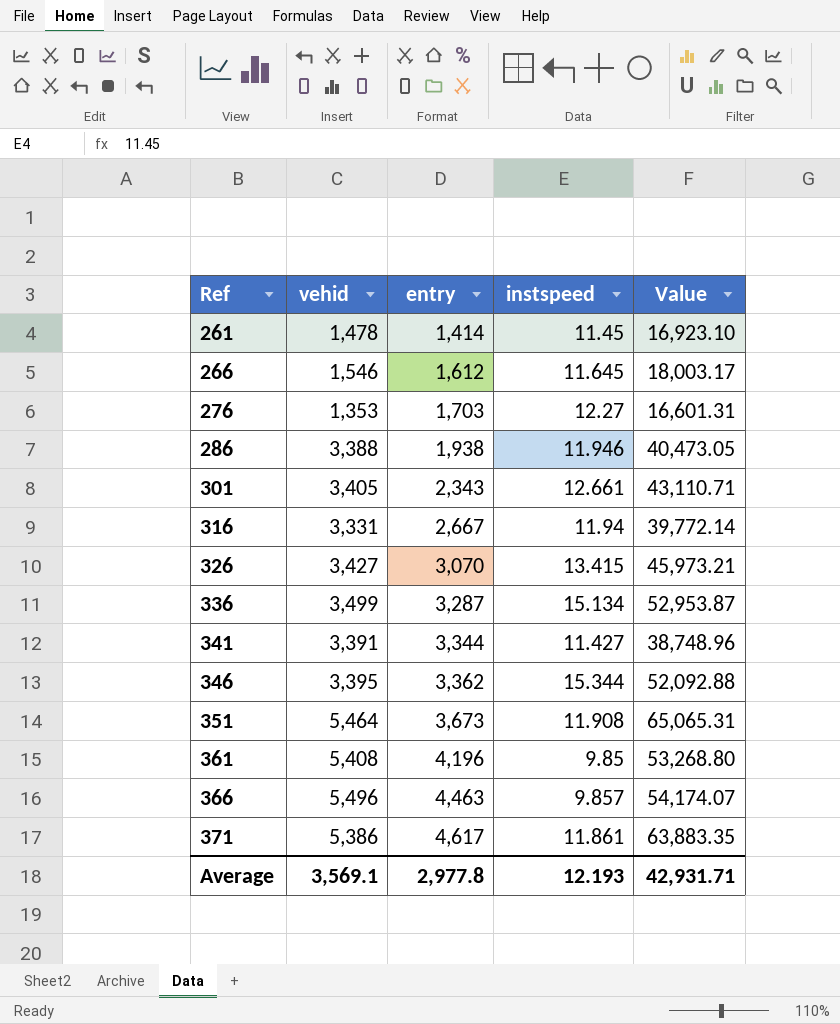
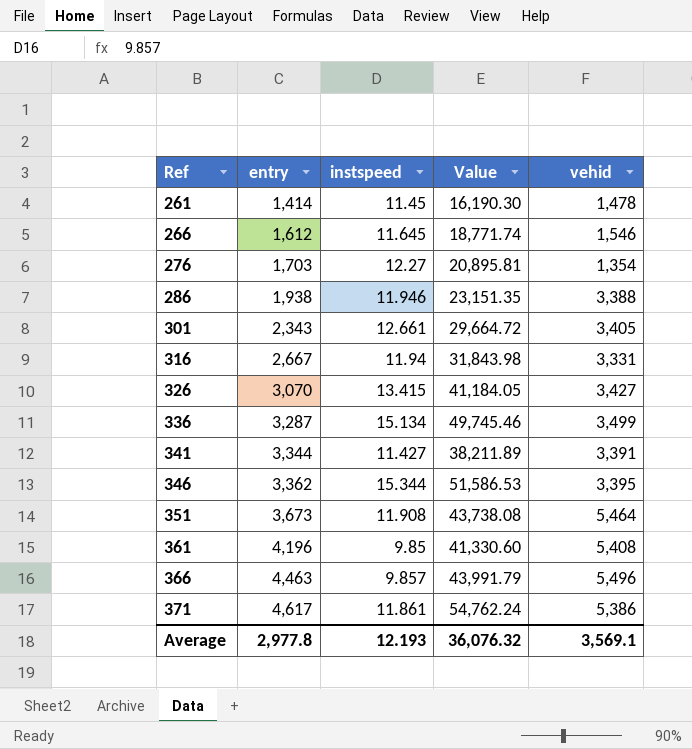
column Value | formula: [vehid] * [instspeed] -> [entry] * [instspeed]
column vehid | position: 2 -> 5
276 | vehid: 1,353 -> 1,354
Average | Value: 42,931.71 -> 36,076.32

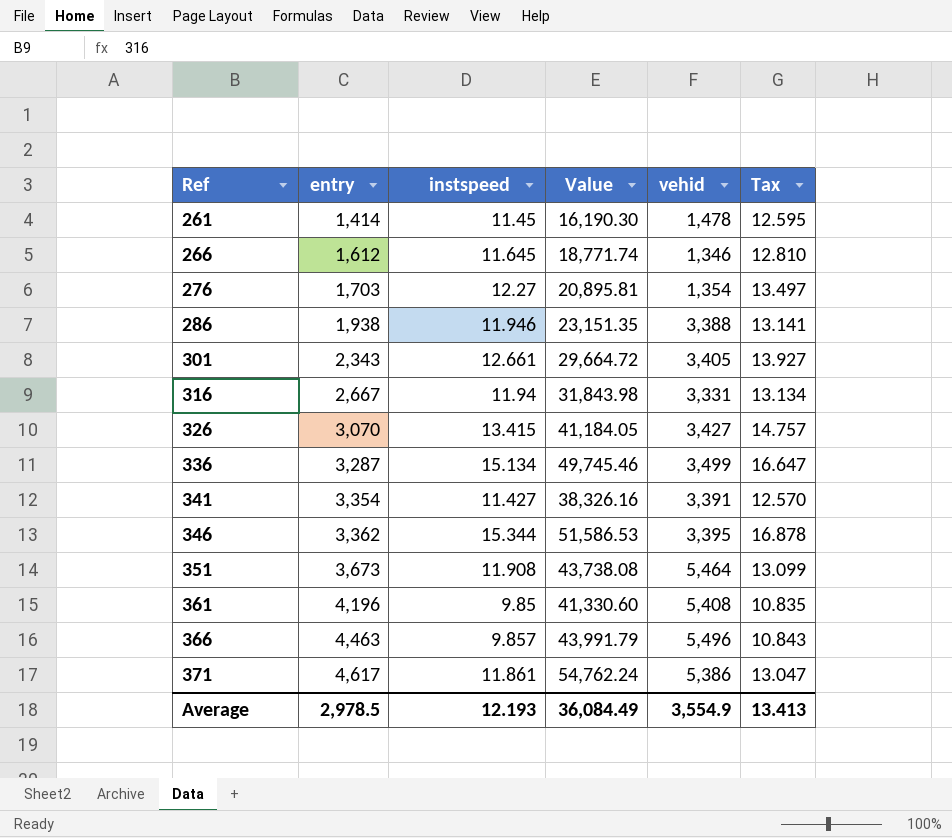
column Tax | formula: none -> [instspeed] * 1.1
266 | vehid: 1,546 -> 1,346
341 | entry: 3,344 -> 3,354
341 | Value: 38,211.89 -> 38,326.16
Average | entry: 2,977.8 -> 2,978.5
Average | Value: 36,076.32 -> 36,084.49
Average | vehid: 3,569.1 -> 3,554.9

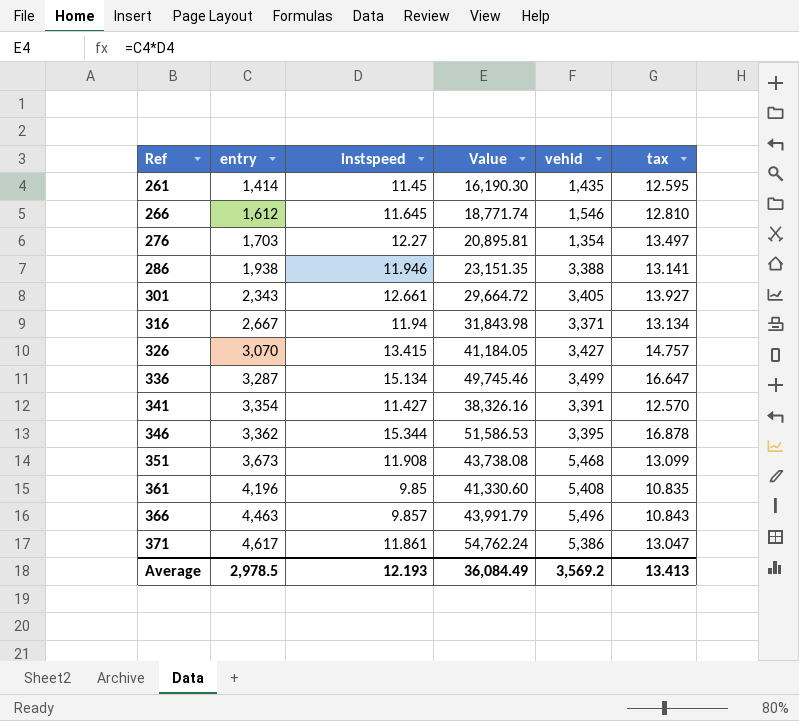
column name: Tax -> tax
261 | vehid: 1,478 -> 1,435
266 | vehid: 1,346 -> 1,546
316 | vehid: 3,331 -> 3,371
351 | vehid: 5,464 -> 5,468
Average | vehid: 3,554.9 -> 3,569.2

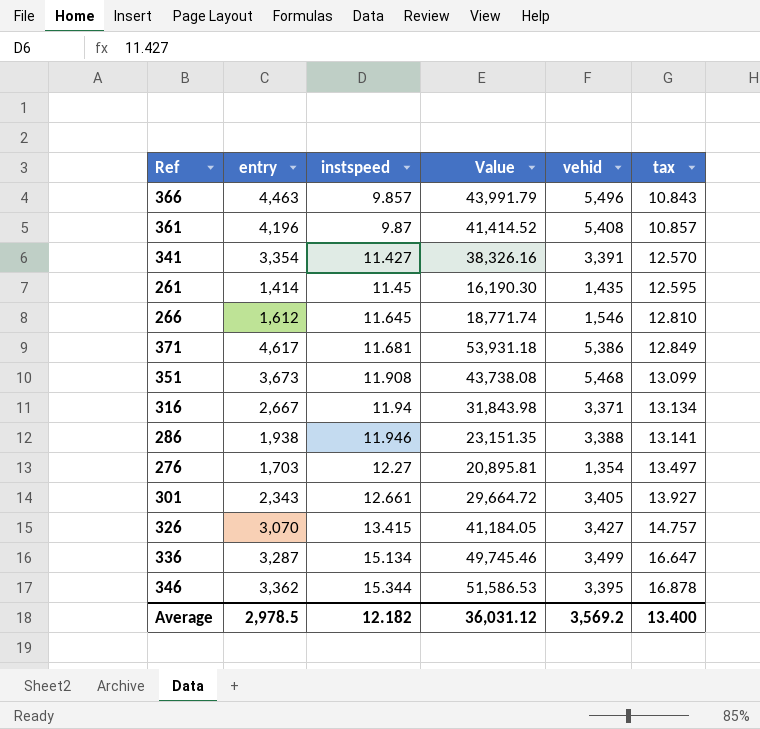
row order: Ref ascending -> instspeed ascending
361 | instspeed: 9.85 -> 9.87
361 | Value: 41,330.60 -> 41,414.52
361 | tax: 10.835 -> 10.857
371 | instspeed: 11.861 -> 11.681
371 | Value: 54,762.24 -> 53,931.18
371 | tax: 13.047 -> 12.849
Average | instspeed: 12.193 -> 12.182
Average | Value: 36,084.49 -> 36,031.12
Average | tax: 13.413 -> 13.400

